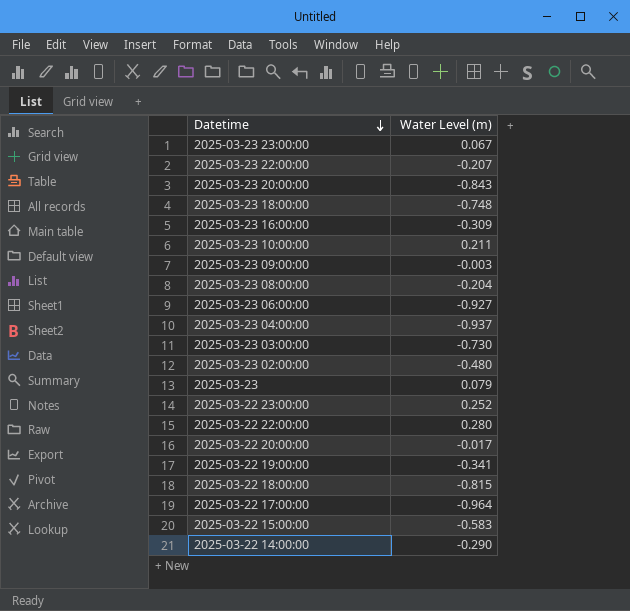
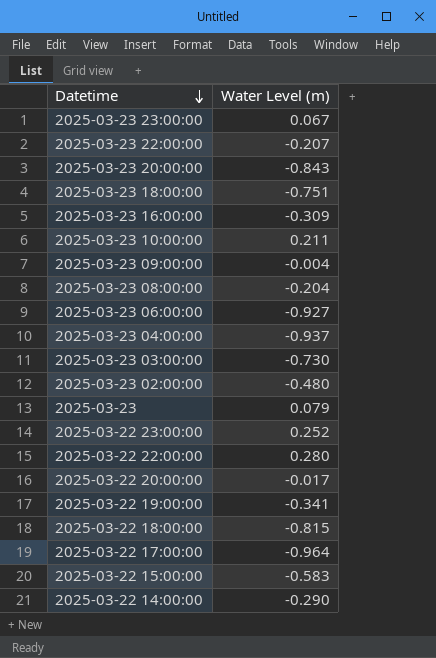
2025-03-23 18:00:00 | Water Level (m): -0.748 -> -0.751
2025-03-23 09:00:00 | Water Level (m): -0.003 -> -0.004

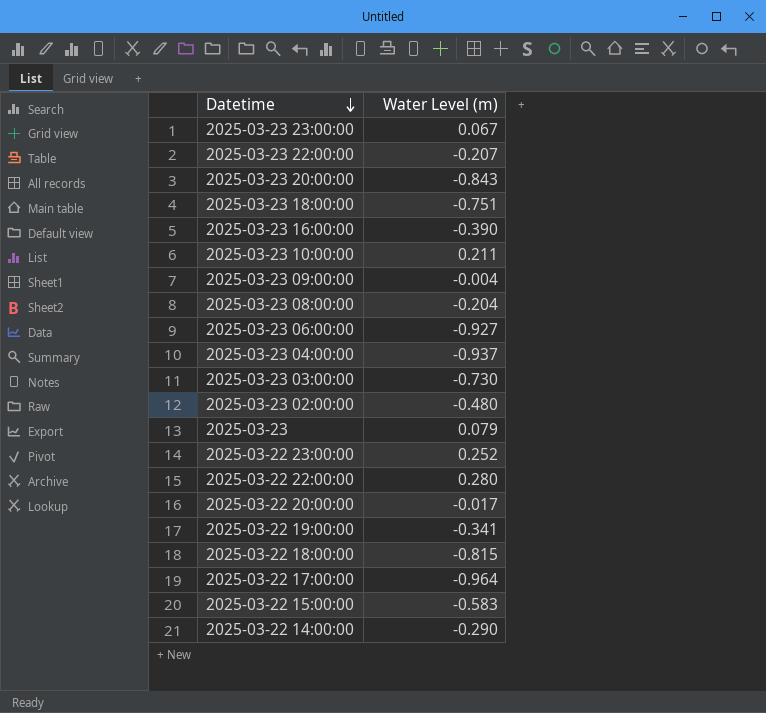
2025-03-23 16:00:00 | Water Level (m): -0.309 -> -0.390

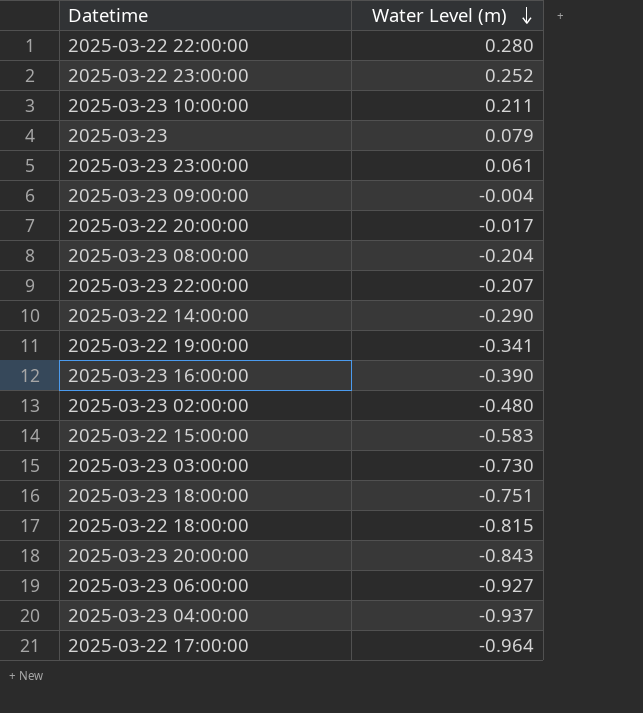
row order: Datetime descending -> Water Level (m) descending
2025-03-23 23:00:00 | Water Level (m): 0.067 -> 0.061

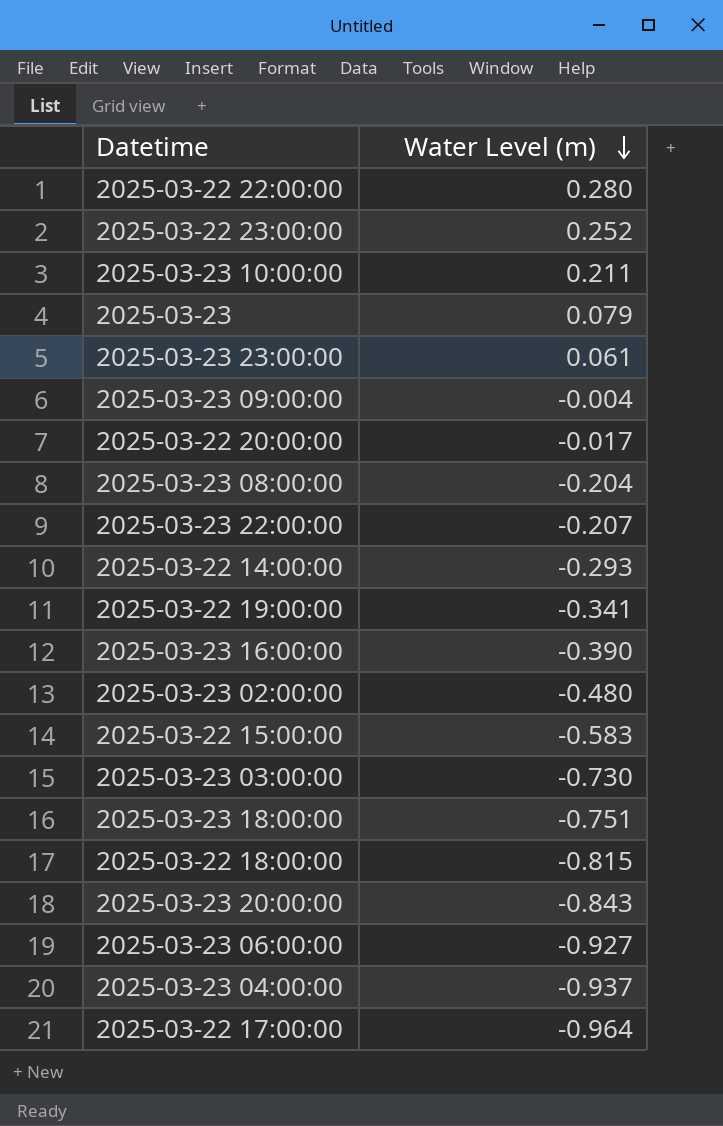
2025-03-22 14:00:00 | Water Level (m): -0.290 -> -0.293

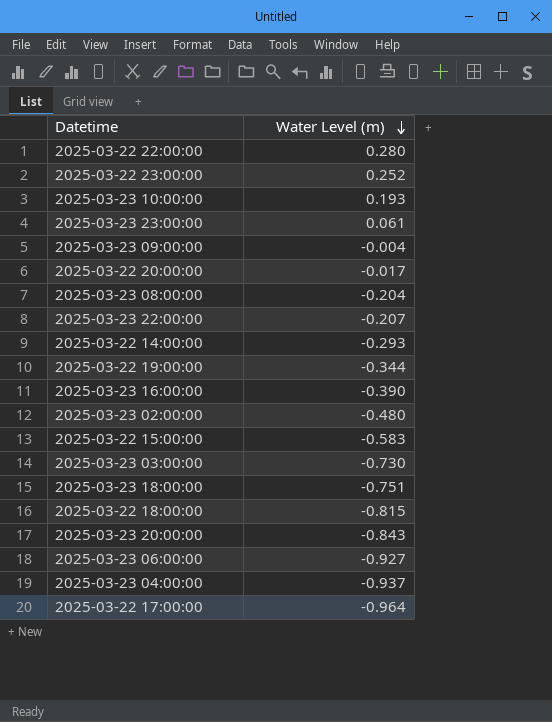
row 2025-03-23: 0.079 -> none
2025-03-23 10:00:00 | Water Level (m): 0.211 -> 0.193
2025-03-22 19:00:00 | Water Level (m): -0.341 -> -0.344

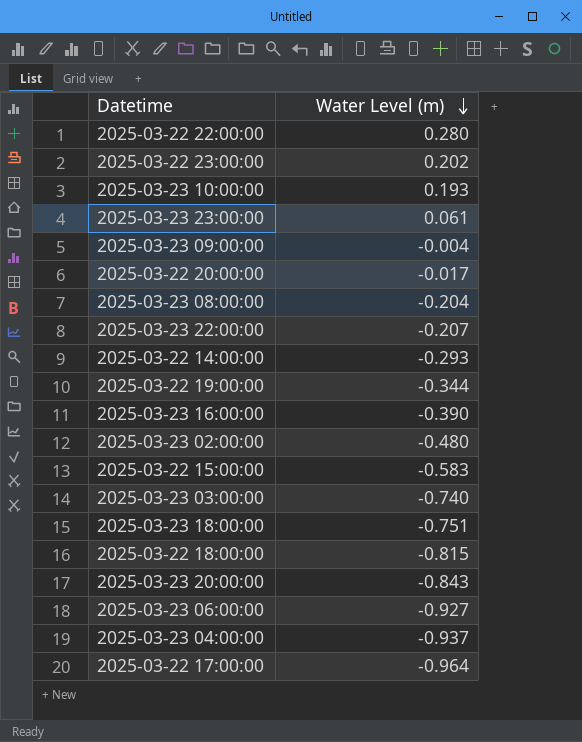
2025-03-22 23:00:00 | Water Level (m): 0.252 -> 0.202
2025-03-23 03:00:00 | Water Level (m): -0.730 -> -0.740

